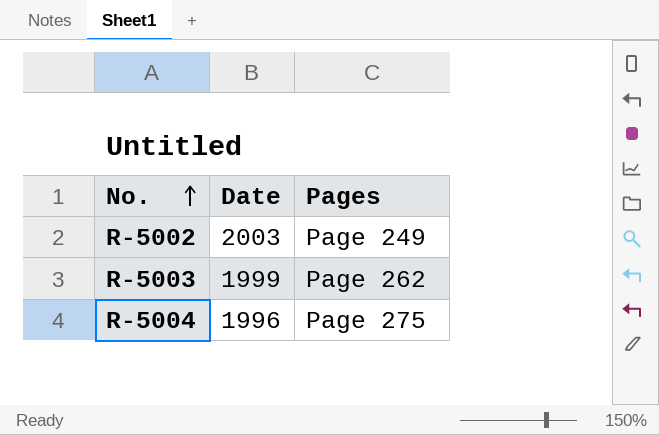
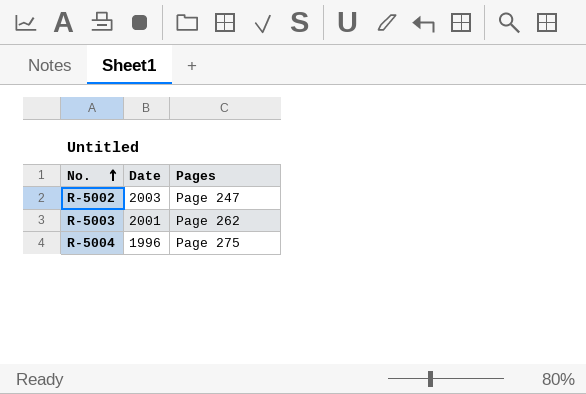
R-5002 | Pages: Page 249 -> Page 247
R-5003 | Date: 1999 -> 2001

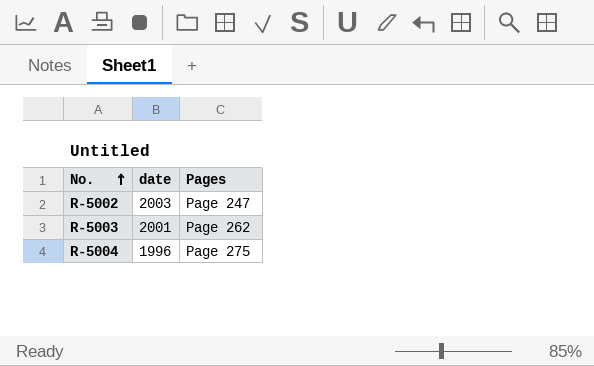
column name: Date -> date

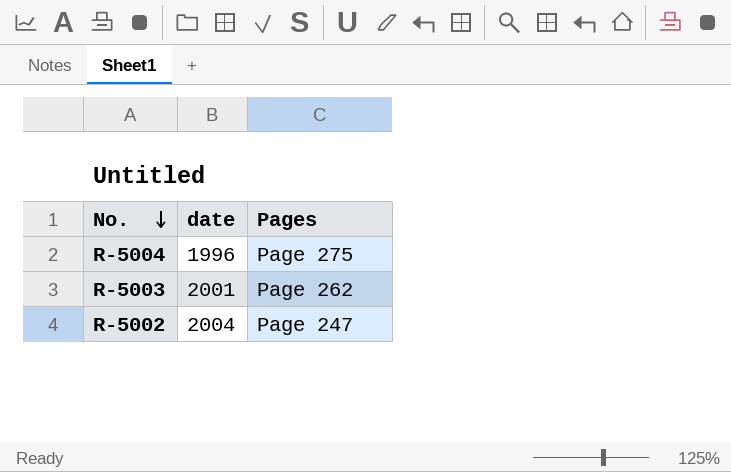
row order: No. ascending -> No. descending
R-5002 | date: 2003 -> 2004

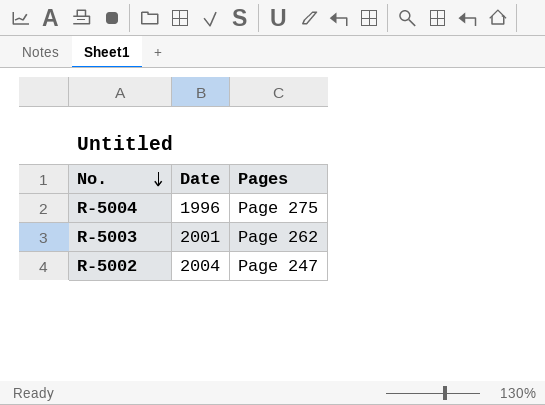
column name: date -> Date

